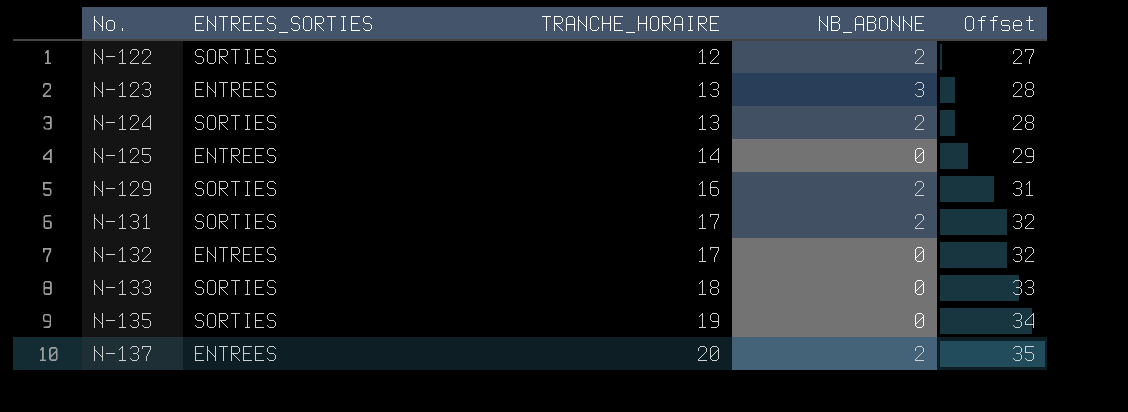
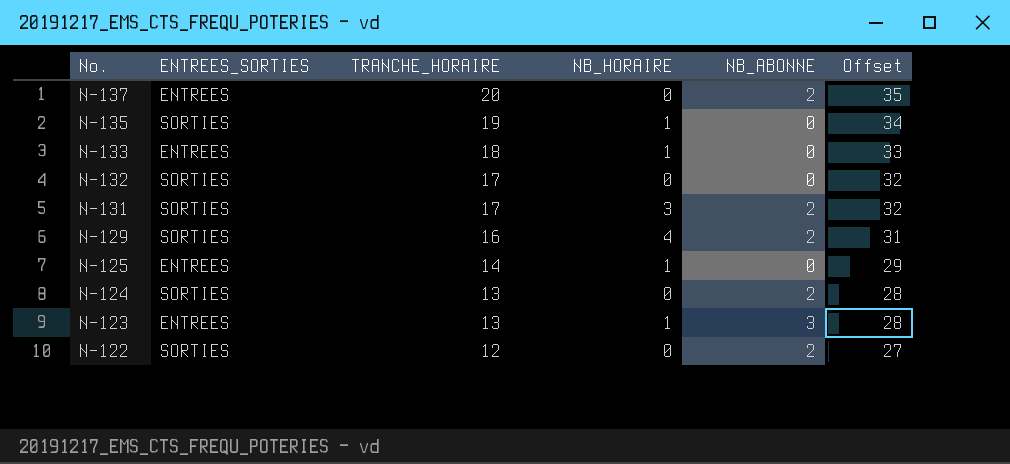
row order: No. ascending -> No. descending
column NB_HORAIRE | position: none -> 4
N-133 | ENTREES_SORTIES: SORTIES -> ENTREES
N-132 | ENTREES_SORTIES: ENTREES -> SORTIES

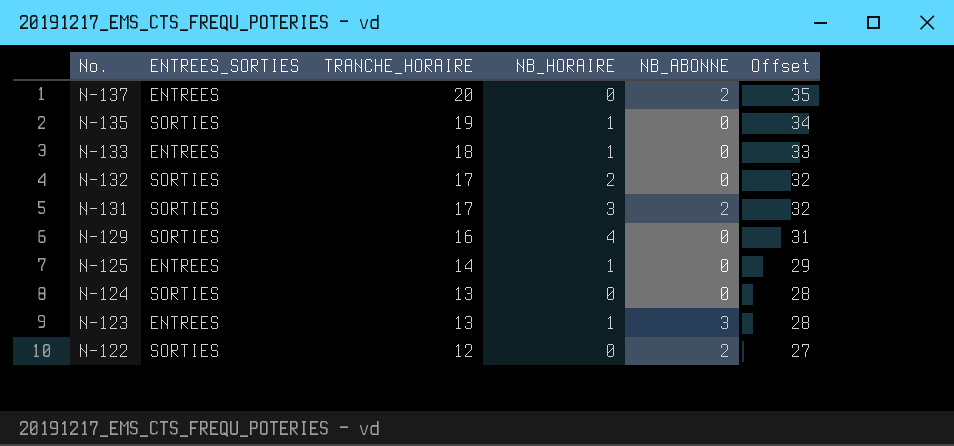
N-132 | NB_HORAIRE: 0 -> 2
N-129 | NB_ABONNE: 2 -> 0
N-124 | NB_ABONNE: 2 -> 0

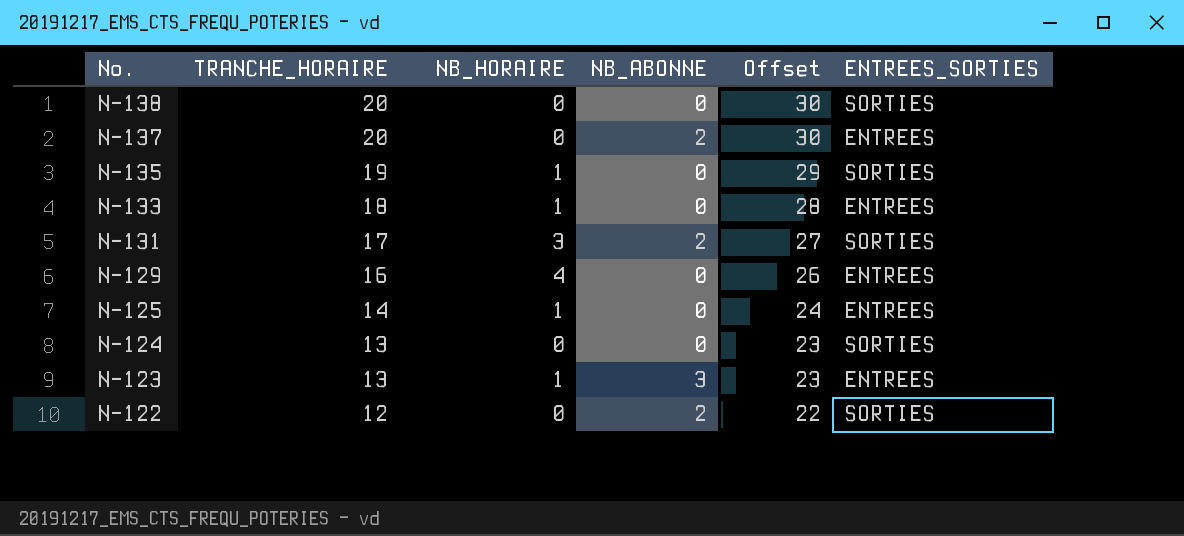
column Offset | formula: [TRANCHE_HORAIRE] + 15 -> [TRANCHE_HORAIRE] + 10
column ENTREES_SORTIES | position: 2 -> 6
row N-132: SORTIES | 17 | 2 | 0 | 32 -> none
row N-138: none -> 20 | 0 | 0 | 30 | SORTIES
N-129 | ENTREES_SORTIES: SORTIES -> ENTREES

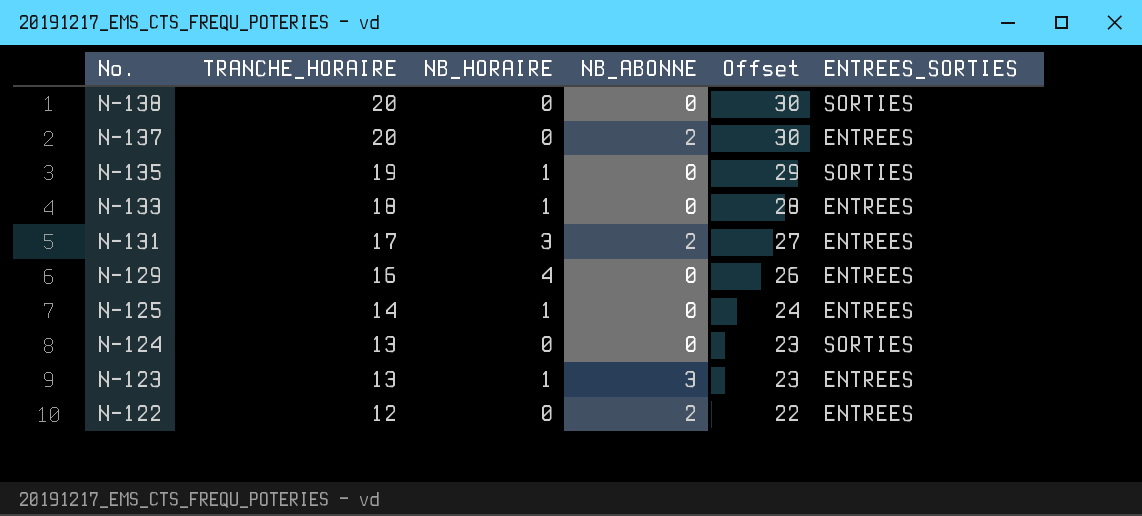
N-131 | ENTREES_SORTIES: SORTIES -> ENTREES
N-122 | ENTREES_SORTIES: SORTIES -> ENTREES

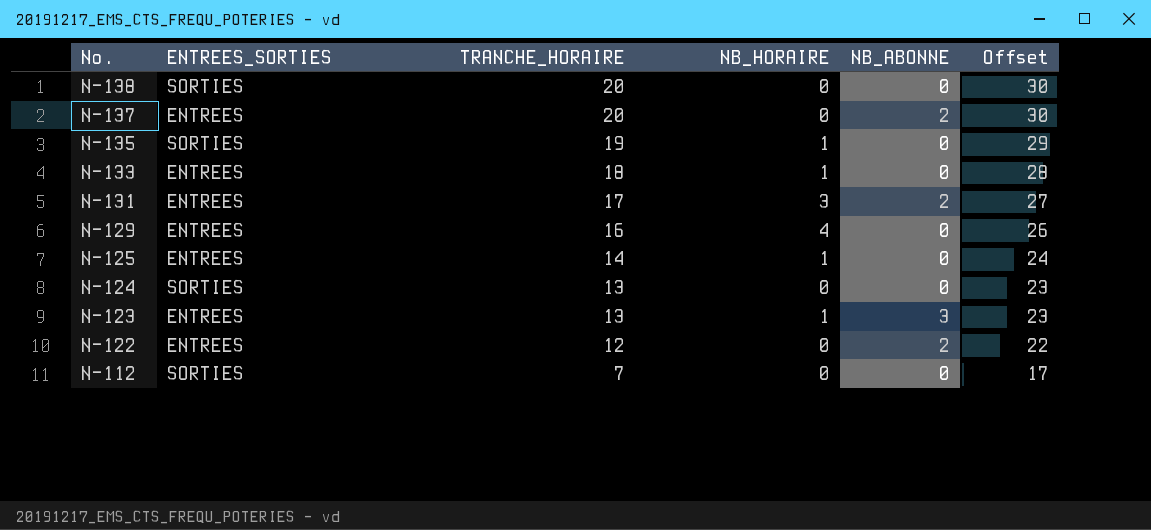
column ENTREES_SORTIES | position: 6 -> 2
row N-112: none -> SORTIES | 7 | 0 | 0 | 17

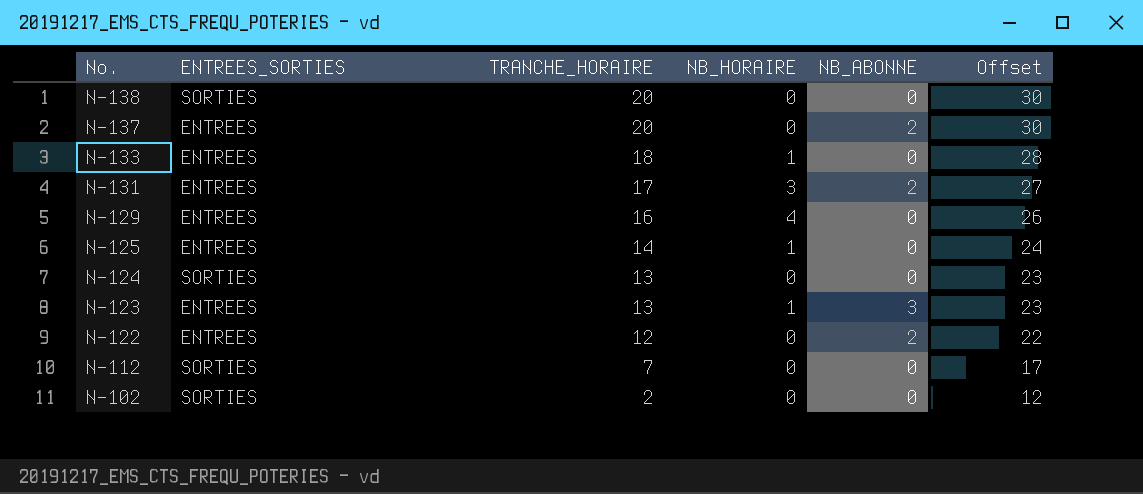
row N-135: SORTIES | 19 | 1 | 0 | 29 -> none
row N-102: none -> SORTIES | 2 | 0 | 0 | 12

